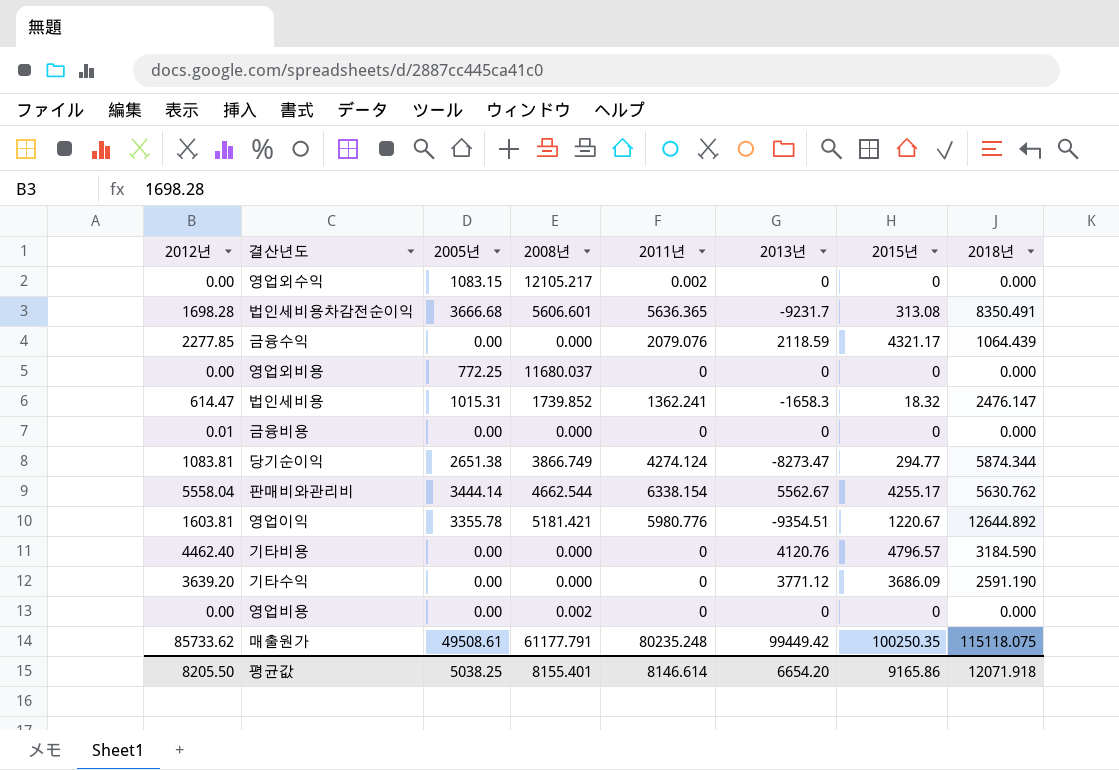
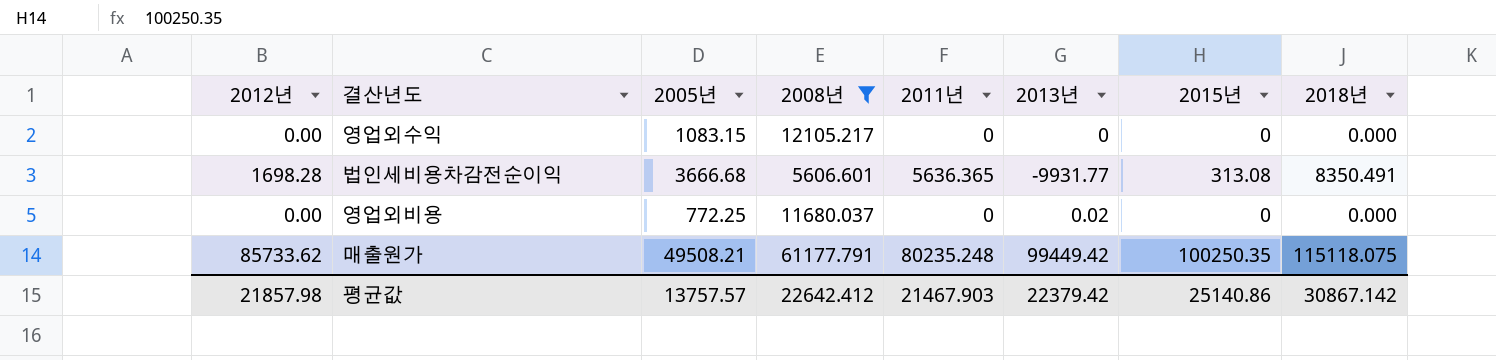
filter: none -> 2008년 >= 5606.601
영업외수익 | 2011년: 0.002 -> 0
법인세비용차감전순이익 | 2013년: -9231.7 -> -9931.77
영업외비용 | 2013년: 0 -> 0.02
매출원가 | 2005년: 49508.61 -> 49508.21
평균값 | 2012년: 8205.50 -> 21857.98
평균값 | 2005년: 5038.25 -> 13757.57
평균값 | 2008년: 8155.401 -> 22642.412
평균값 | 2011년: 8146.614 -> 21467.903
평균값 | 2013년: 6654.20 -> 22379.42
평균값 | 2015년: 9165.86 -> 25140.86
평균값 | 2018년: 12071.918 -> 30867.142

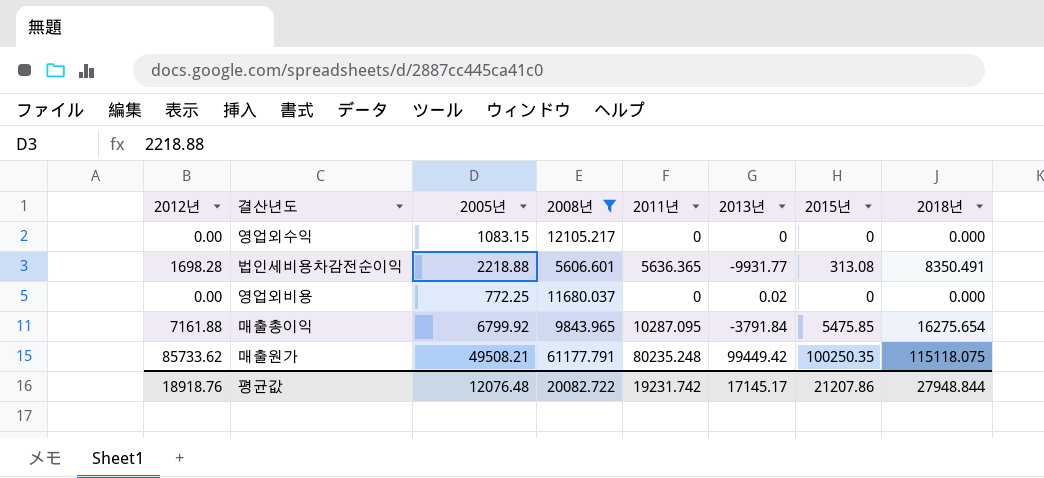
법인세비용차감전순이익 | 2005년: 3666.68 -> 2218.88
row 매출총이익: none -> 7161.88 | 6799.92 | 9843.965 | 10287.095 | -3791.84 | 5475.85 | 16275.654
평균값 | 2012년: 21857.98 -> 18918.76
평균값 | 2005년: 13757.57 -> 12076.48
평균값 | 2008년: 22642.412 -> 20082.722
평균값 | 2011년: 21467.903 -> 19231.742
평균값 | 2013년: 22379.42 -> 17145.17
평균값 | 2015년: 25140.86 -> 21207.86
평균값 | 2018년: 30867.142 -> 27948.844

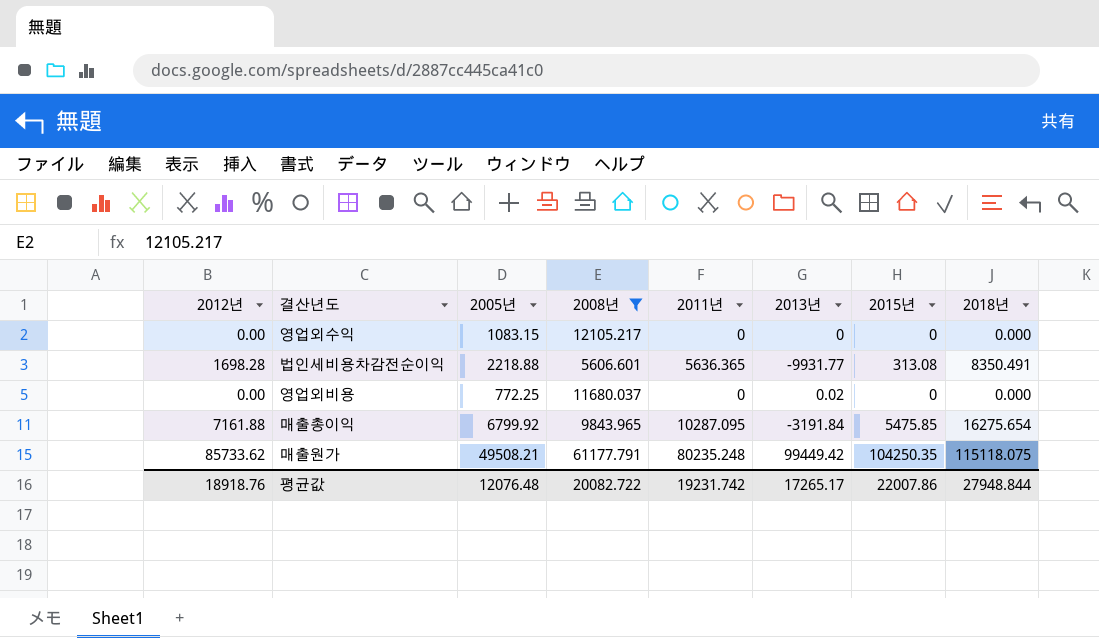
매출총이익 | 2013년: -3791.84 -> -3191.84
매출원가 | 2015년: 100250.35 -> 104250.35
평균값 | 2013년: 17145.17 -> 17265.17
평균값 | 2015년: 21207.86 -> 22007.86

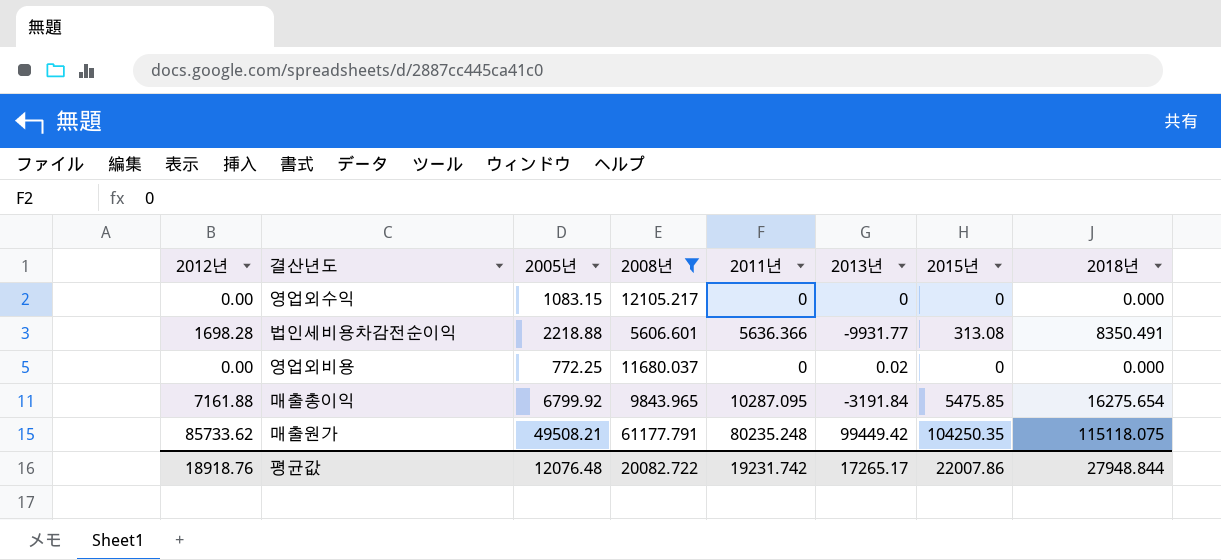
법인세비용차감전순이익 | 2011년: 5636.365 -> 5636.366

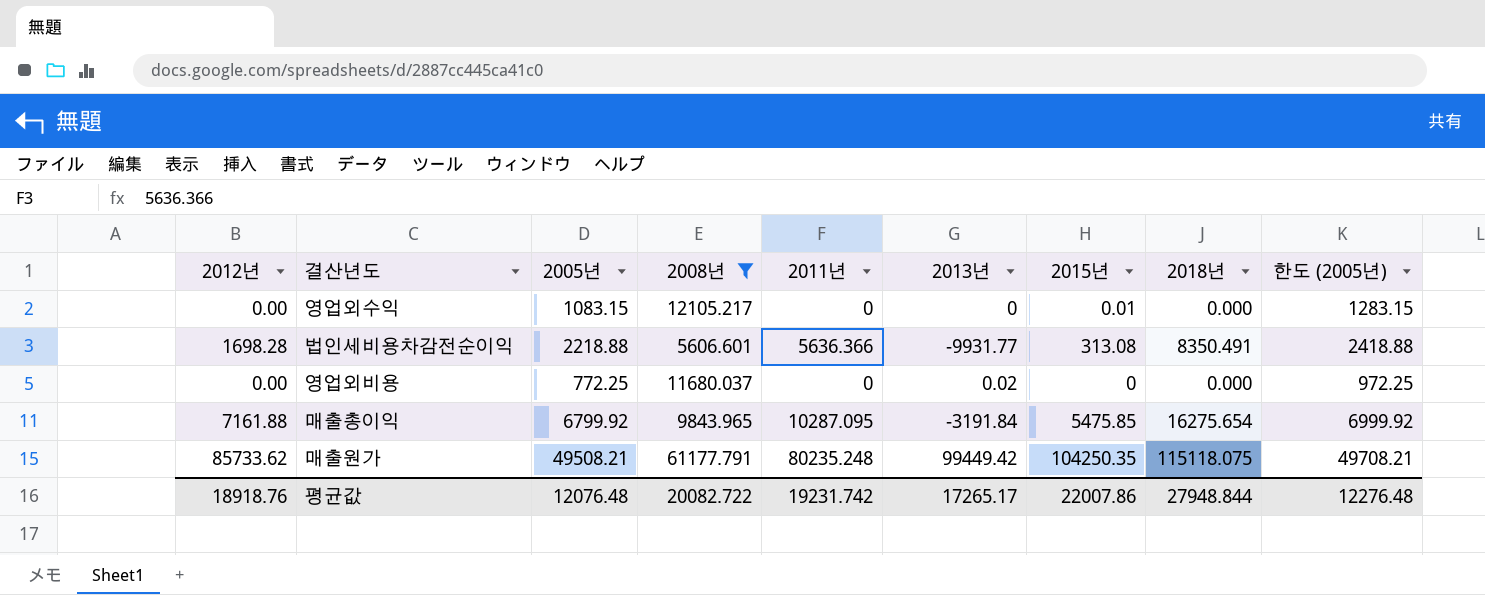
column 한도 (2005년) | formula: none -> [2005년] + 200
영업외수익 | 2015년: 0 -> 0.01

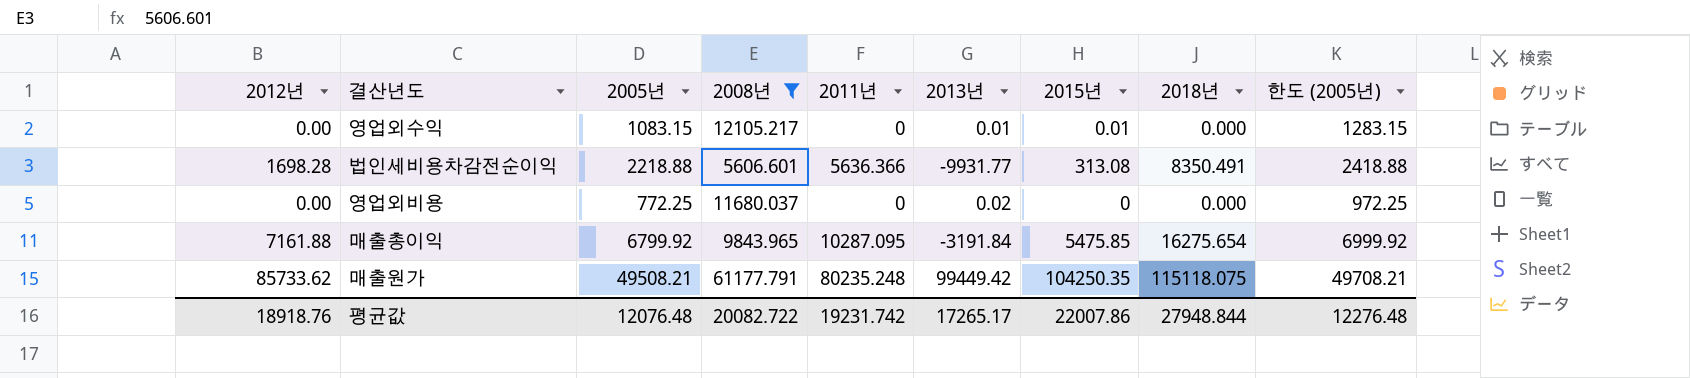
영업외수익 | 2013년: 0 -> 0.01

